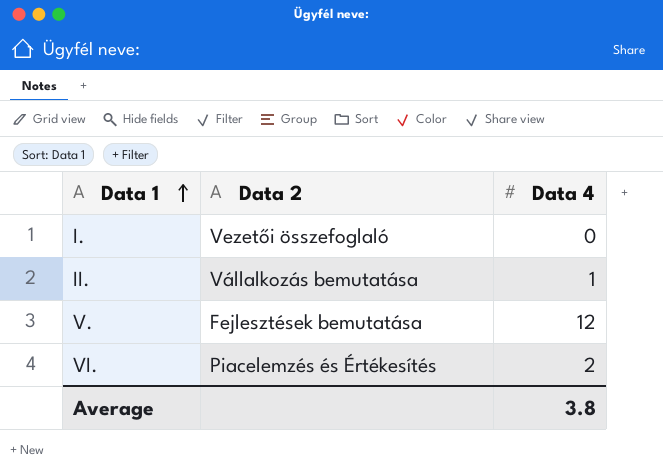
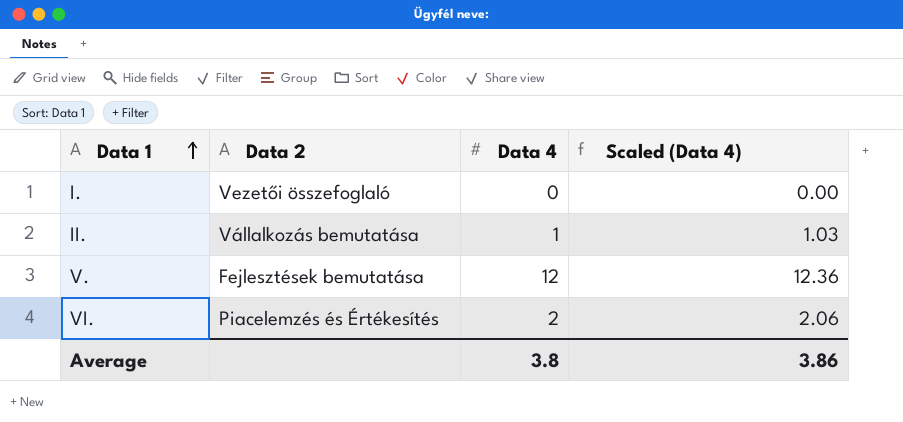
column Scaled (Data 4) | formula: none -> [Data 4] * 1.03

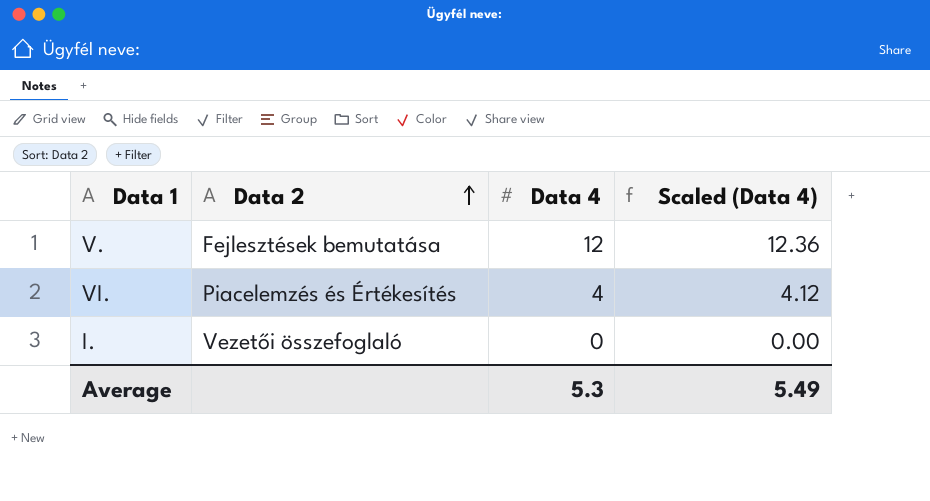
row order: Data 1 ascending -> Data 2 ascending
row II.: Vállalkozás bemutatása | 1 | 1.03 -> none
VI. | Data 4: 2 -> 4
VI. | Scaled (Data 4): 2.06 -> 4.12
Average | Data 4: 3.8 -> 5.3
Average | Scaled (Data 4): 3.86 -> 5.49

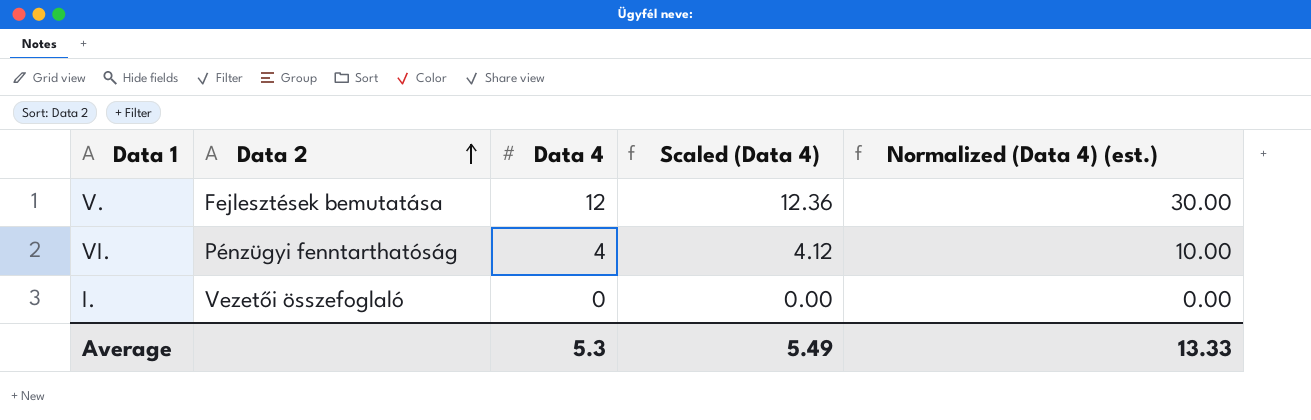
column Normalized (Data 4) (est.) | formula: none -> [Data 4] * 2.5
VI. | Data 2: Piacelemzés és Értékesítés -> Pénzügyi fenntarthatóság

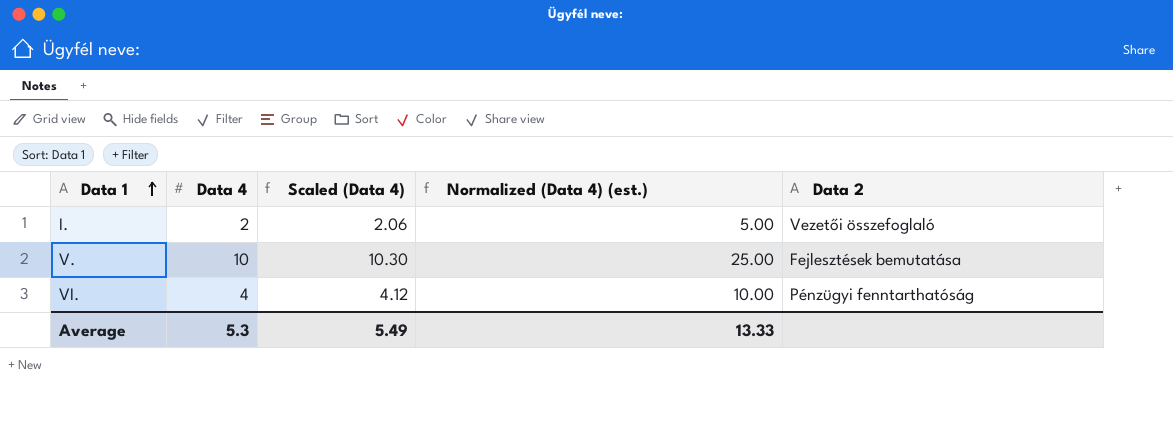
row order: Data 2 ascending -> Data 1 ascending
column Data 2 | position: 2 -> 5
I. | Data 4: 0 -> 2
I. | Scaled (Data 4): 0.00 -> 2.06
I. | Normalized (Data 4) (est.): 0.00 -> 5.00
V. | Data 4: 12 -> 10
V. | Scaled (Data 4): 12.36 -> 10.30
V. | Normalized (Data 4) (est.): 30.00 -> 25.00

